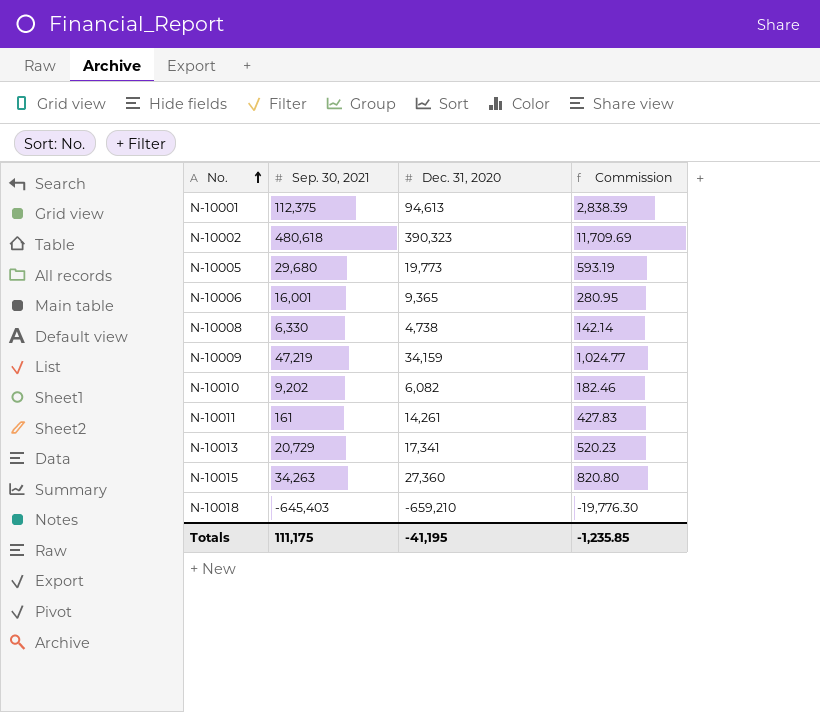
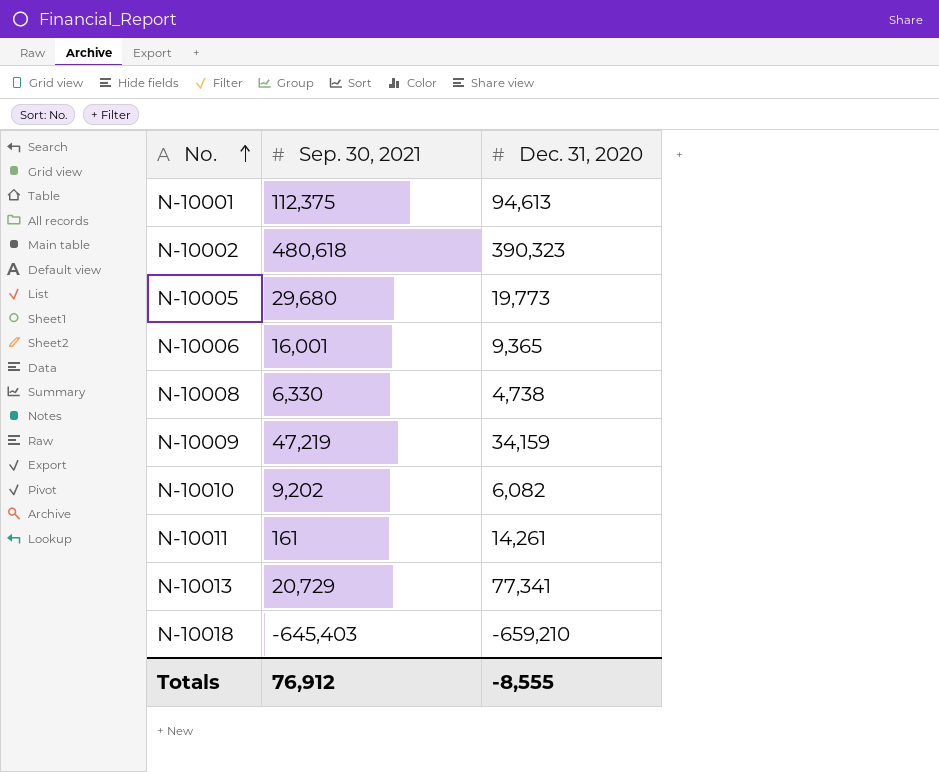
column Commission | formula: [Dec. 31, 2020] * 0.03 -> none
row N-10015: 34,263 | 27,360 | 820.80 -> none
N-10013 | Dec. 31, 2020: 17,341 -> 77,341
Totals | Sep. 30, 2021: 111,175 -> 76,912
Totals | Dec. 31, 2020: -41,195 -> -8,555

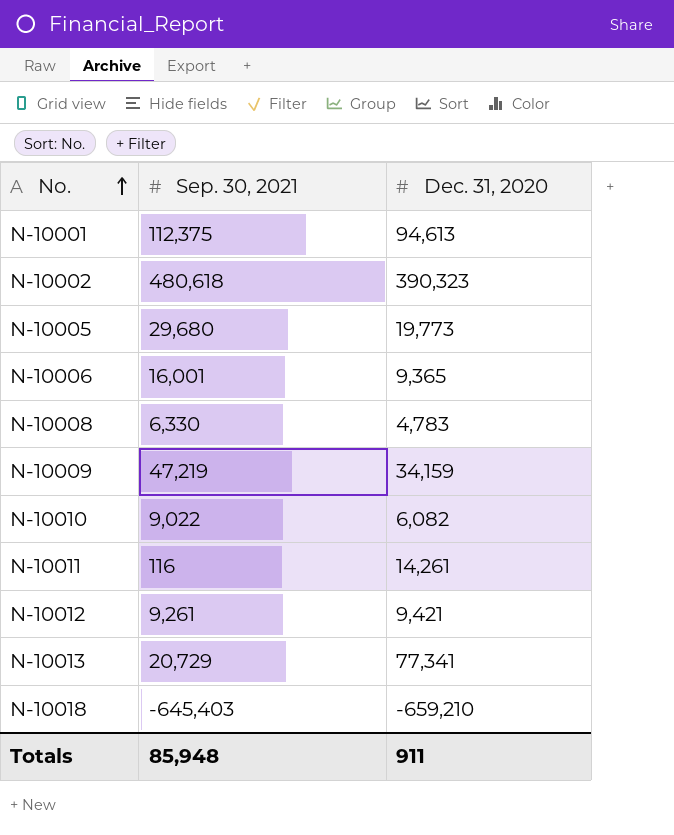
N-10008 | Dec. 31, 2020: 4,738 -> 4,783
N-10010 | Sep. 30, 2021: 9,202 -> 9,022
N-10011 | Sep. 30, 2021: 161 -> 116
row N-10012: none -> 9,261 | 9,421
Totals | Sep. 30, 2021: 76,912 -> 85,948
Totals | Dec. 31, 2020: -8,555 -> 911

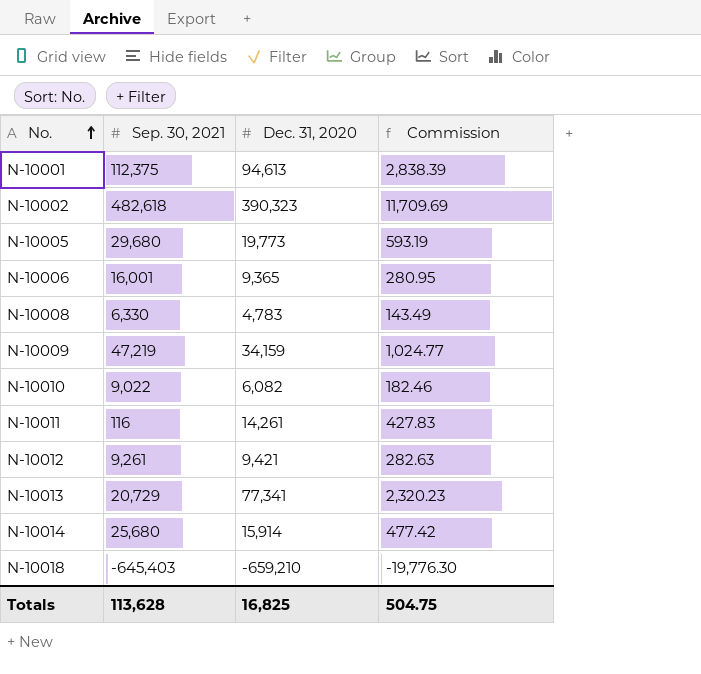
column Commission | formula: none -> [Dec. 31, 2020] * 0.03
N-10002 | Sep. 30, 2021: 480,618 -> 482,618
row N-10014: none -> 25,680 | 15,914 | 477.42
Totals | Sep. 30, 2021: 85,948 -> 113,628
Totals | Dec. 31, 2020: 911 -> 16,825

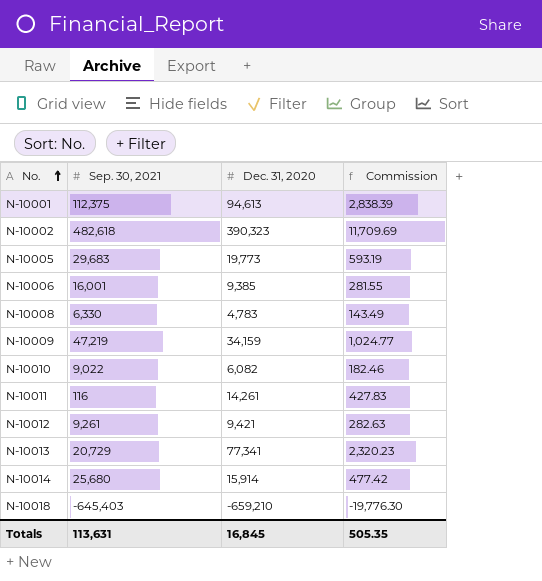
N-10005 | Sep. 30, 2021: 29,680 -> 29,683
N-10006 | Dec. 31, 2020: 9,365 -> 9,385
N-10006 | Commission: 280.95 -> 281.55
Totals | Sep. 30, 2021: 113,628 -> 113,631
Totals | Dec. 31, 2020: 16,825 -> 16,845
Totals | Commission: 504.75 -> 505.35

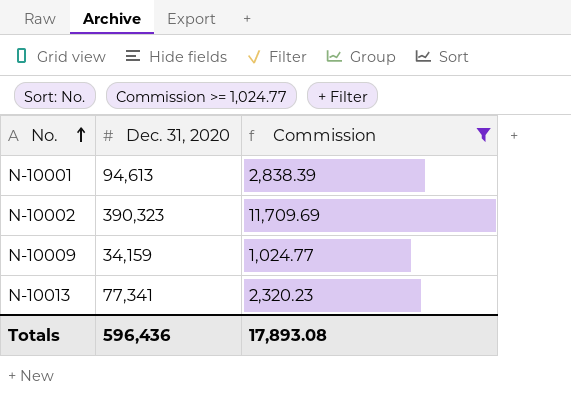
filter: none -> Commission >= 1,024.77
column Sep. 30, 2021 | position: 2 -> none
Totals | Dec. 31, 2020: 16,845 -> 596,436
Totals | Commission: 505.35 -> 17,893.08

